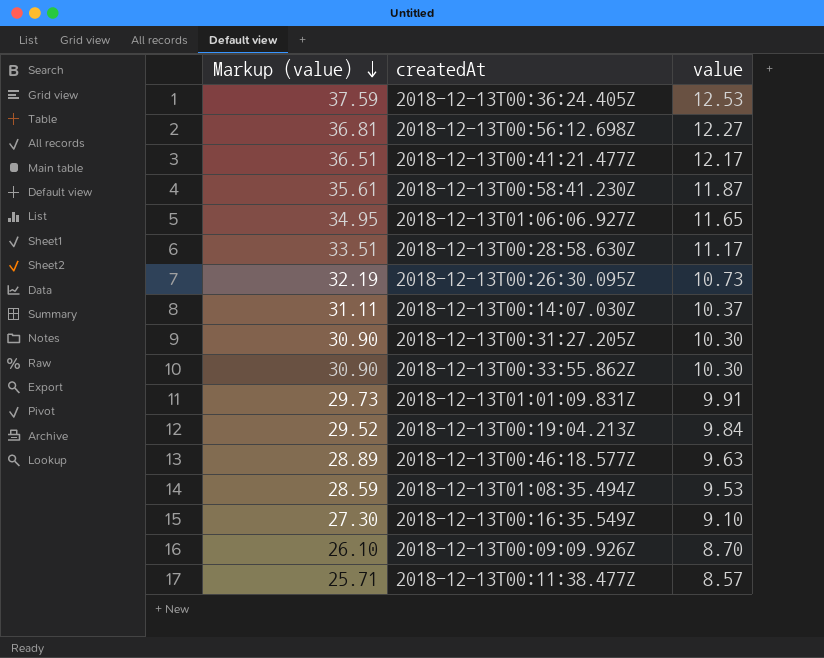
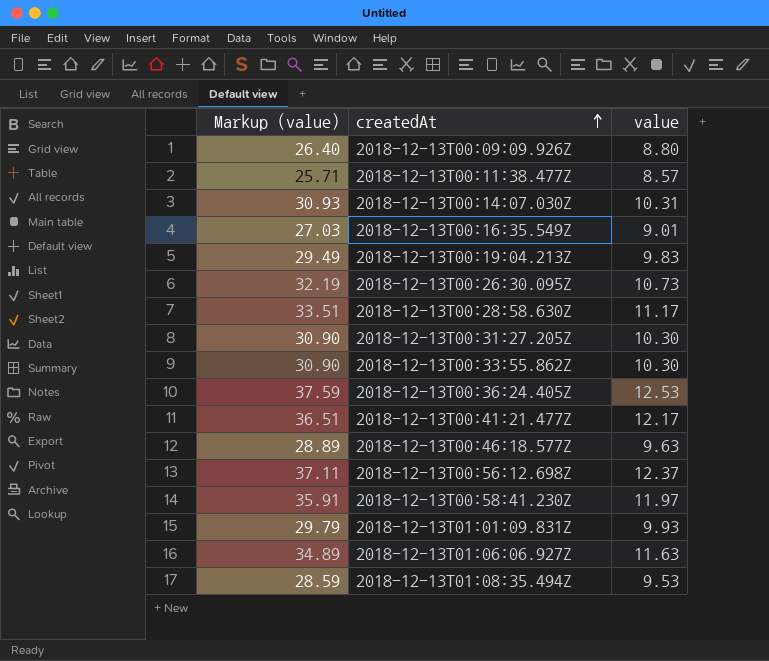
row order: Markup (value) descending -> createdAt ascending
2018-12-13T00:09:09.926Z | Markup (value): 26.10 -> 26.40
2018-12-13T00:09:09.926Z | value: 8.70 -> 8.80
2018-12-13T00:14:07.030Z | Markup (value): 31.11 -> 30.93
2018-12-13T00:14:07.030Z | value: 10.37 -> 10.31
2018-12-13T00:16:35.549Z | Markup (value): 27.30 -> 27.03
2018-12-13T00:16:35.549Z | value: 9.10 -> 9.01
2018-12-13T00:19:04.213Z | Markup (value): 29.52 -> 29.49
2018-12-13T00:19:04.213Z | value: 9.84 -> 9.83
2018-12-13T00:56:12.698Z | Markup (value): 36.81 -> 37.11
2018-12-13T00:56:12.698Z | value: 12.27 -> 12.37
2018-12-13T00:58:41.230Z | Markup (value): 35.61 -> 35.91
2018-12-13T00:58:41.230Z | value: 11.87 -> 11.97
2018-12-13T01:01:09.831Z | Markup (value): 29.73 -> 29.79
2018-12-13T01:01:09.831Z | value: 9.91 -> 9.93
2018-12-13T01:06:06.927Z | Markup (value): 34.95 -> 34.89
2018-12-13T01:06:06.927Z | value: 11.65 -> 11.63

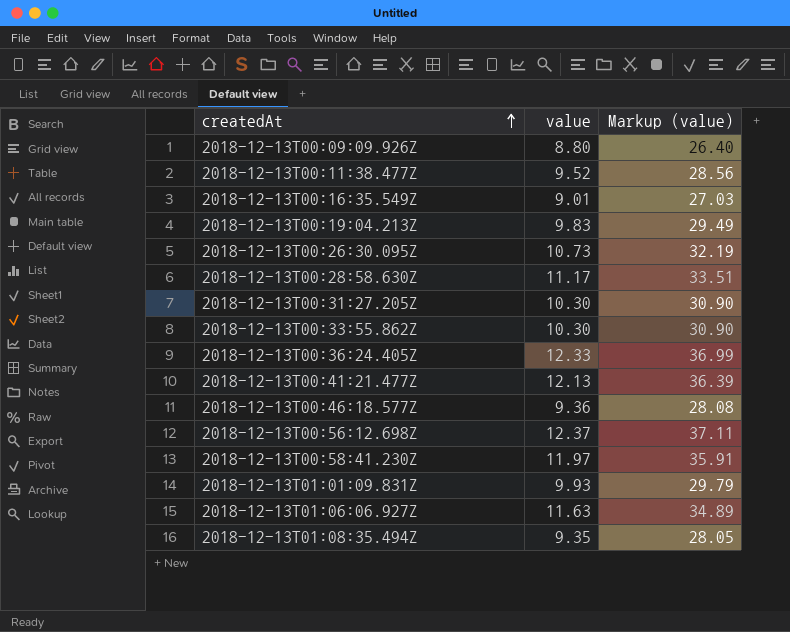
column Markup (value) | position: 1 -> 3
row 2018-12-13T00:14:07.030Z: 30.93 | 10.31 -> none
2018-12-13T00:11:38.477Z | value: 8.57 -> 9.52
2018-12-13T00:11:38.477Z | Markup (value): 25.71 -> 28.56
2018-12-13T00:36:24.405Z | value: 12.53 -> 12.33
2018-12-13T00:36:24.405Z | Markup (value): 37.59 -> 36.99
2018-12-13T00:41:21.477Z | value: 12.17 -> 12.13
2018-12-13T00:41:21.477Z | Markup (value): 36.51 -> 36.39
2018-12-13T00:46:18.577Z | value: 9.63 -> 9.36
2018-12-13T00:46:18.577Z | Markup (value): 28.89 -> 28.08
2018-12-13T01:08:35.494Z | value: 9.53 -> 9.35
2018-12-13T01:08:35.494Z | Markup (value): 28.59 -> 28.05

